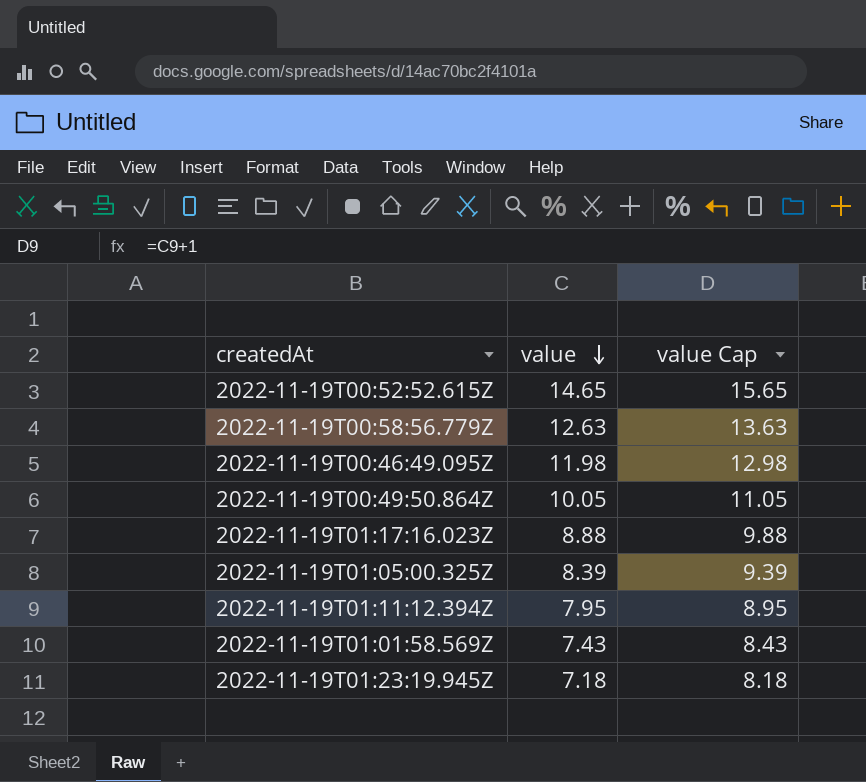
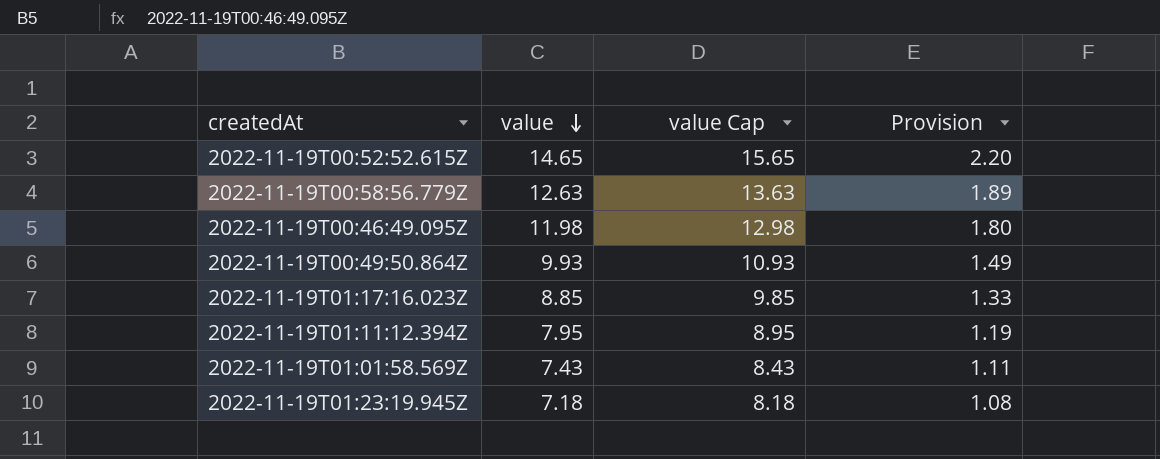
column Provision | formula: none -> [value] * 0.15
row 2022-11-19T01:05:00.325Z: 8.39 | 9.39 -> none
2022-11-19T00:49:50.864Z | value: 10.05 -> 9.93
2022-11-19T00:49:50.864Z | value Cap: 11.05 -> 10.93
2022-11-19T01:17:16.023Z | value: 8.88 -> 8.85
2022-11-19T01:17:16.023Z | value Cap: 9.88 -> 9.85

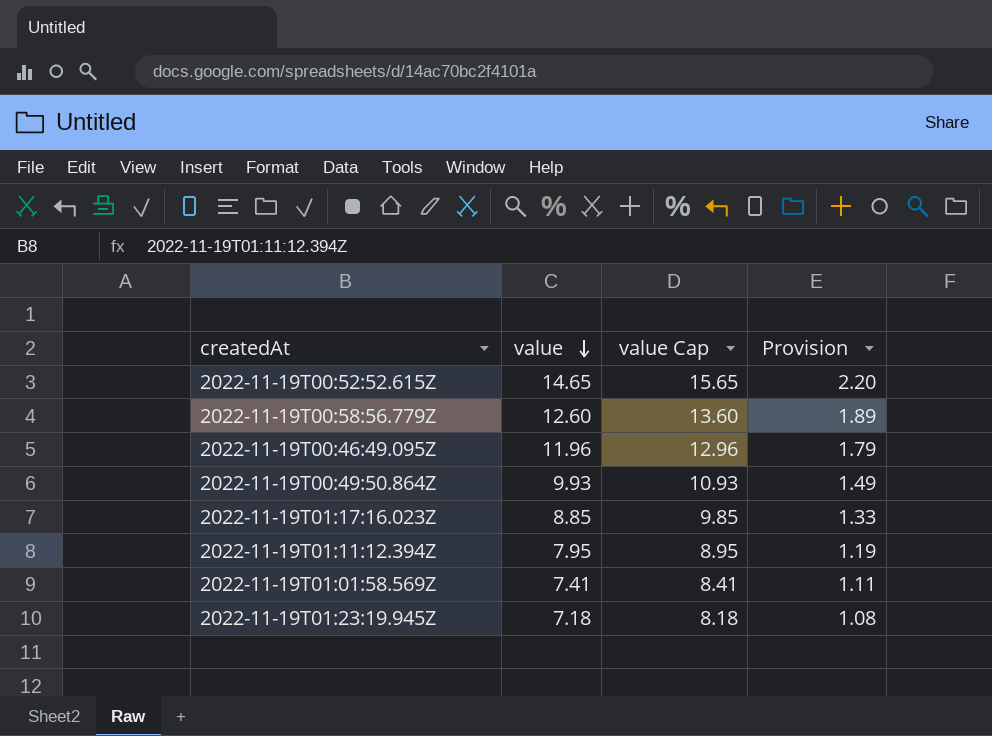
2022-11-19T00:58:56.779Z | value: 12.63 -> 12.60
2022-11-19T00:58:56.779Z | value Cap: 13.63 -> 13.60
2022-11-19T00:46:49.095Z | value: 11.98 -> 11.96
2022-11-19T00:46:49.095Z | value Cap: 12.98 -> 12.96
2022-11-19T00:46:49.095Z | Provision: 1.80 -> 1.79
2022-11-19T01:01:58.569Z | value: 7.43 -> 7.41
2022-11-19T01:01:58.569Z | value Cap: 8.43 -> 8.41

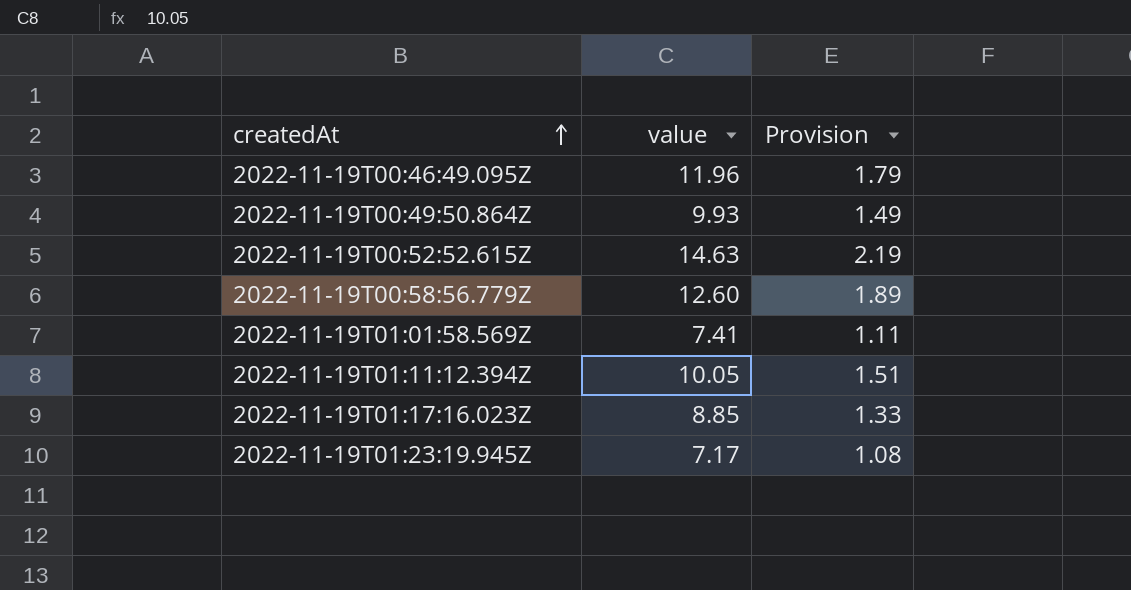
row order: value descending -> createdAt ascending
column value Cap | formula: [value] + 1 -> none
2022-11-19T00:52:52.615Z | value: 14.65 -> 14.63
2022-11-19T00:52:52.615Z | Provision: 2.20 -> 2.19
2022-11-19T01:11:12.394Z | value: 7.95 -> 10.05
2022-11-19T01:11:12.394Z | Provision: 1.19 -> 1.51
2022-11-19T01:23:19.945Z | value: 7.18 -> 7.17

